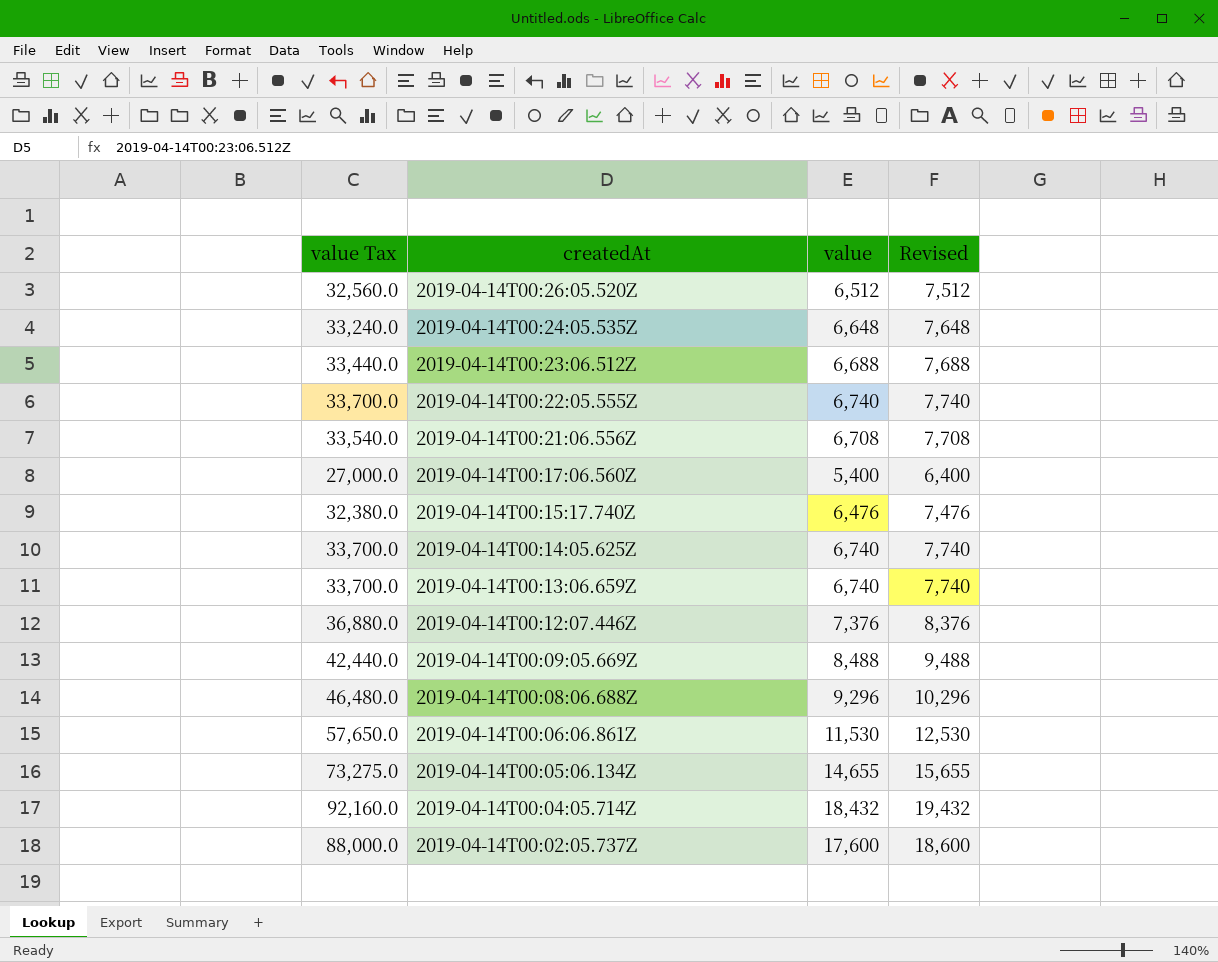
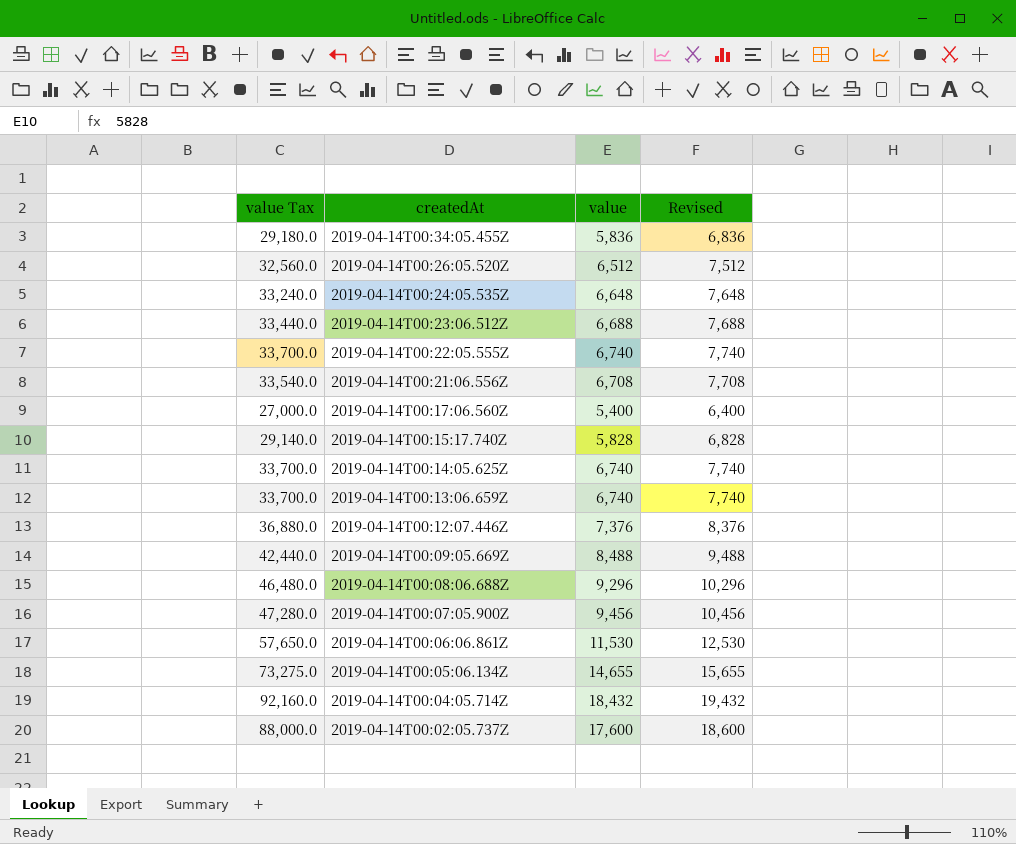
row 2019-04-14T00:34:05.455Z: none -> 29,180.0 | 5,836 | 6,836
2019-04-14T00:15:17.740Z | value Tax: 32,380.0 -> 29,140.0
2019-04-14T00:15:17.740Z | value: 6,476 -> 5,828
2019-04-14T00:15:17.740Z | Revised: 7,476 -> 6,828
row 2019-04-14T00:07:05.900Z: none -> 47,280.0 | 9,456 | 10,456

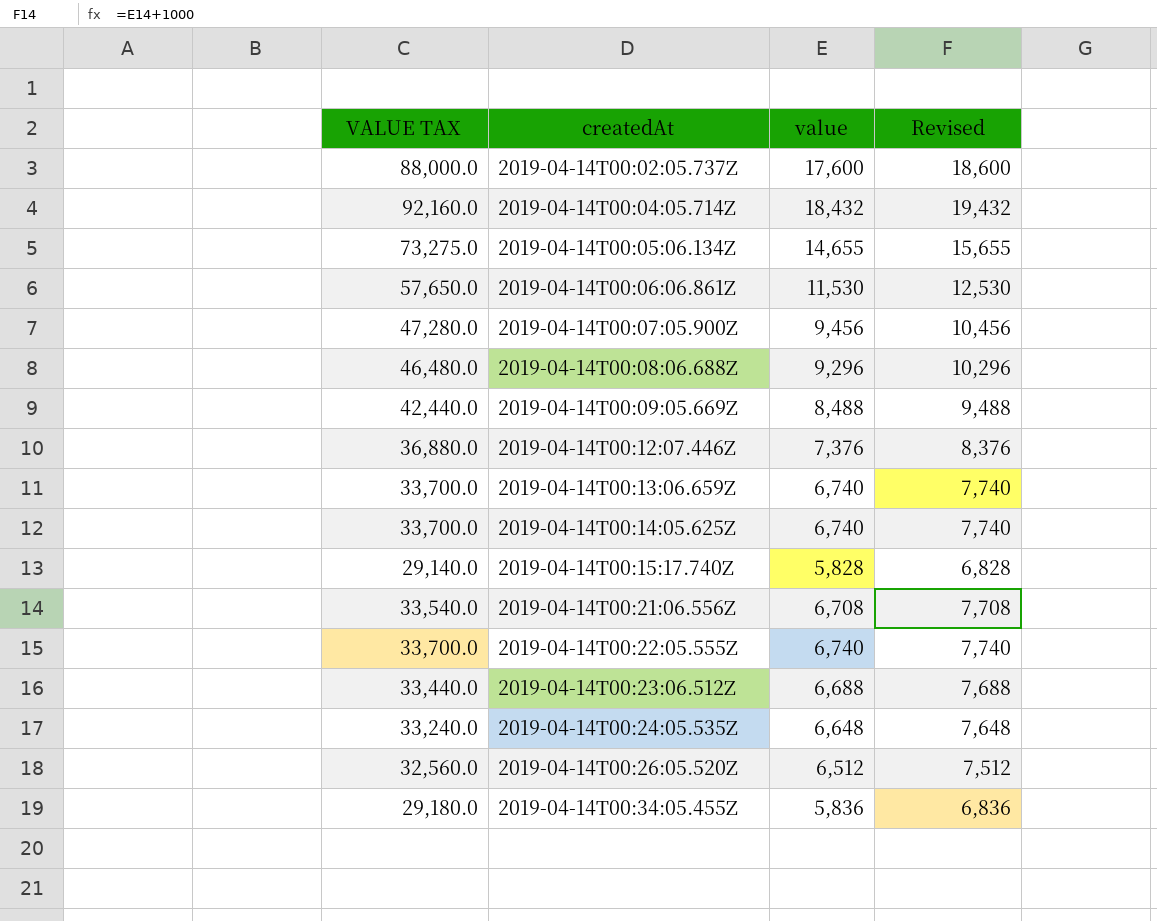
row order: createdAt descending -> createdAt ascending
column name: value Tax -> VALUE TAX
row 2019-04-14T00:17:06.560Z: 27,000.0 | 5,400 | 6,400 -> none

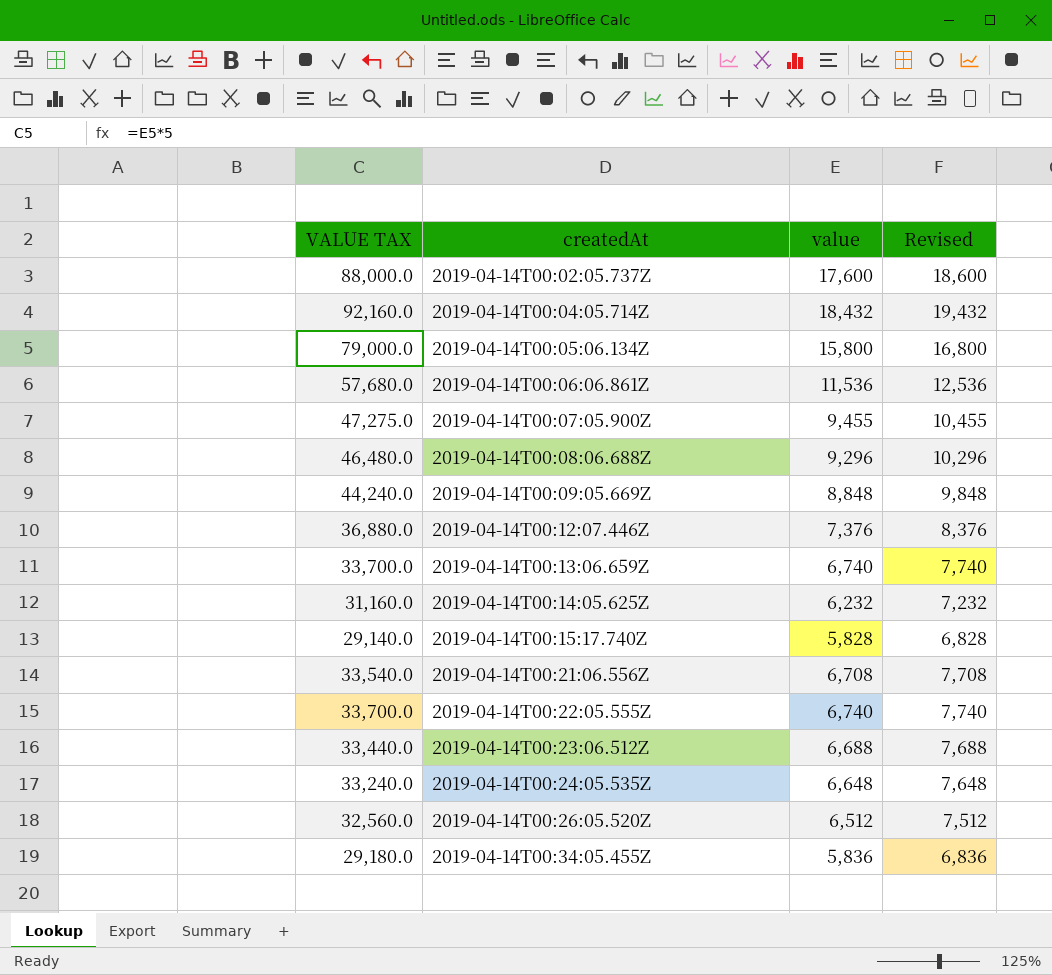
2019-04-14T00:05:06.134Z | VALUE TAX: 73,275.0 -> 79,000.0
2019-04-14T00:05:06.134Z | value: 14,655 -> 15,800
2019-04-14T00:05:06.134Z | Revised: 15,655 -> 16,800
2019-04-14T00:06:06.861Z | VALUE TAX: 57,650.0 -> 57,680.0
2019-04-14T00:06:06.861Z | value: 11,530 -> 11,536
2019-04-14T00:06:06.861Z | Revised: 12,530 -> 12,536
2019-04-14T00:07:05.900Z | VALUE TAX: 47,280.0 -> 47,275.0
2019-04-14T00:07:05.900Z | value: 9,456 -> 9,455
2019-04-14T00:07:05.900Z | Revised: 10,456 -> 10,455
2019-04-14T00:09:05.669Z | VALUE TAX: 42,440.0 -> 44,240.0
2019-04-14T00:09:05.669Z | value: 8,488 -> 8,848
2019-04-14T00:09:05.669Z | Revised: 9,488 -> 9,848
2019-04-14T00:14:05.625Z | VALUE TAX: 33,700.0 -> 31,160.0
2019-04-14T00:14:05.625Z | value: 6,740 -> 6,232
2019-04-14T00:14:05.625Z | Revised: 7,740 -> 7,232

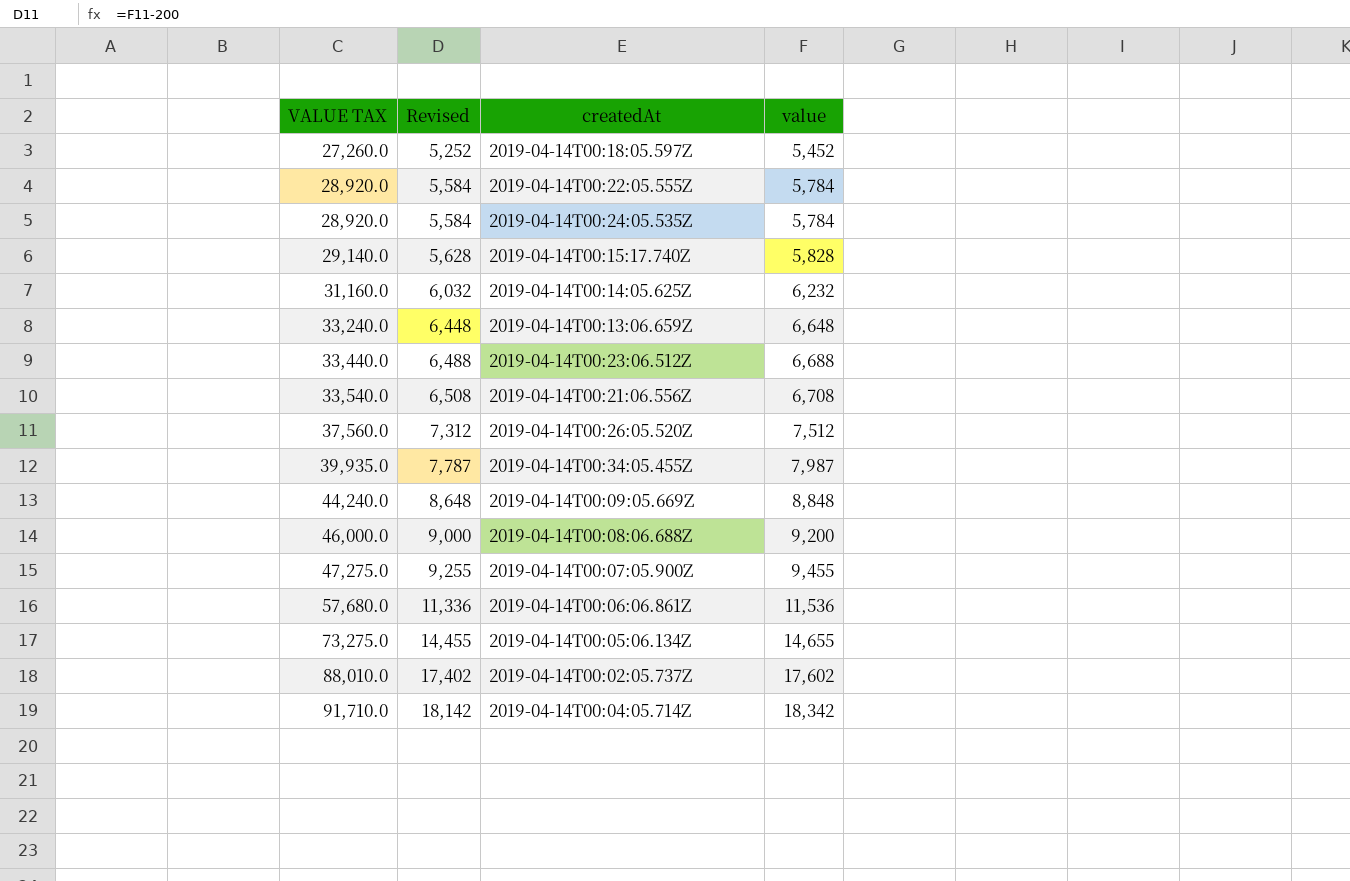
row order: createdAt ascending -> VALUE TAX ascending
column Revised | formula: [value] + 1000 -> [value] - 200
column Revised | position: 4 -> 2
row 2019-04-14T00:12:07.446Z: 36,880.0 | 7,376 | 8,376 -> none
row 2019-04-14T00:18:05.597Z: none -> 27,260.0 | 5,252 | 5,452
2019-04-14T00:22:05.555Z | VALUE TAX: 33,700.0 -> 28,920.0
2019-04-14T00:22:05.555Z | value: 6,740 -> 5,784
2019-04-14T00:24:05.535Z | VALUE TAX: 33,240.0 -> 28,920.0
2019-04-14T00:24:05.535Z | value: 6,648 -> 5,784
2019-04-14T00:13:06.659Z | VALUE TAX: 33,700.0 -> 33,240.0
2019-04-14T00:13:06.659Z | value: 6,740 -> 6,648
2019-04-14T00:26:05.520Z | VALUE TAX: 32,560.0 -> 37,560.0
2019-04-14T00:26:05.520Z | value: 6,512 -> 7,512
2019-04-14T00:34:05.455Z | VALUE TAX: 29,180.0 -> 39,935.0
2019-04-14T00:34:05.455Z | value: 5,836 -> 7,987
2019-04-14T00:08:06.688Z | VALUE TAX: 46,480.0 -> 46,000.0
2019-04-14T00:08:06.688Z | value: 9,296 -> 9,200
2019-04-14T00:05:06.134Z | VALUE TAX: 79,000.0 -> 73,275.0
2019-04-14T00:05:06.134Z | value: 15,800 -> 14,655
2019-04-14T00:02:05.737Z | VALUE TAX: 88,000.0 -> 88,010.0
2019-04-14T00:02:05.737Z | value: 17,600 -> 17,602
2019-04-14T00:04:05.714Z | VALUE TAX: 92,160.0 -> 91,710.0
2019-04-14T00:04:05.714Z | value: 18,432 -> 18,342

